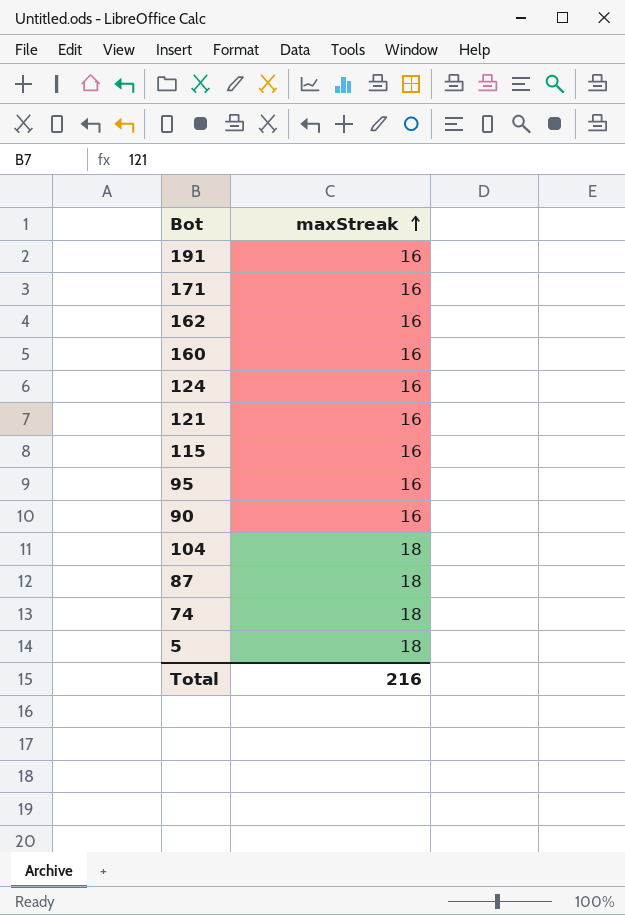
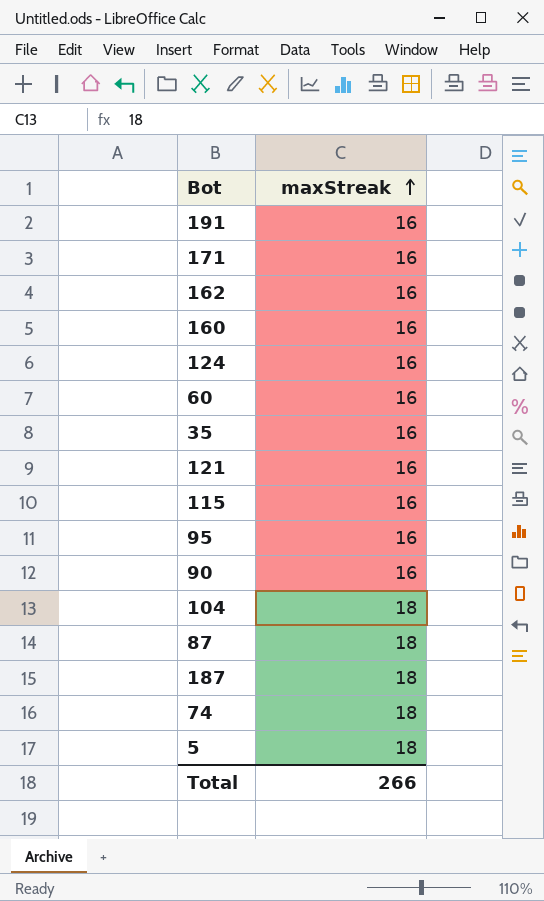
row 60: none -> 16
row 35: none -> 16
row 187: none -> 18
Total | maxStreak: 216 -> 266

